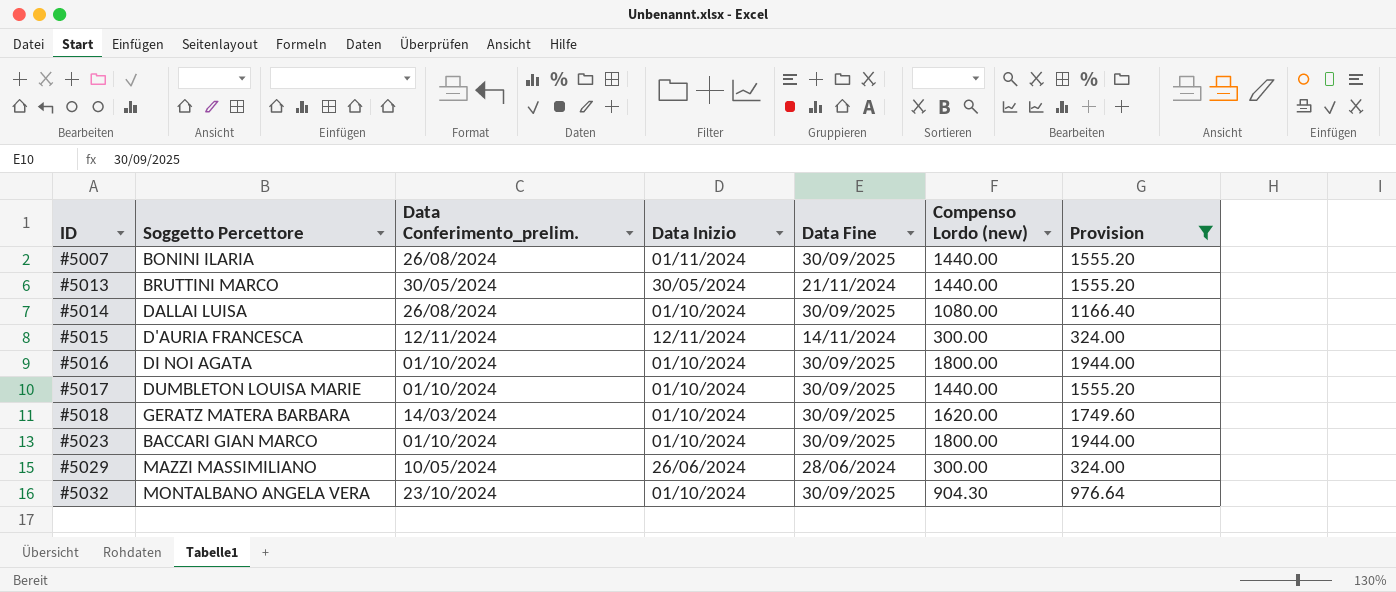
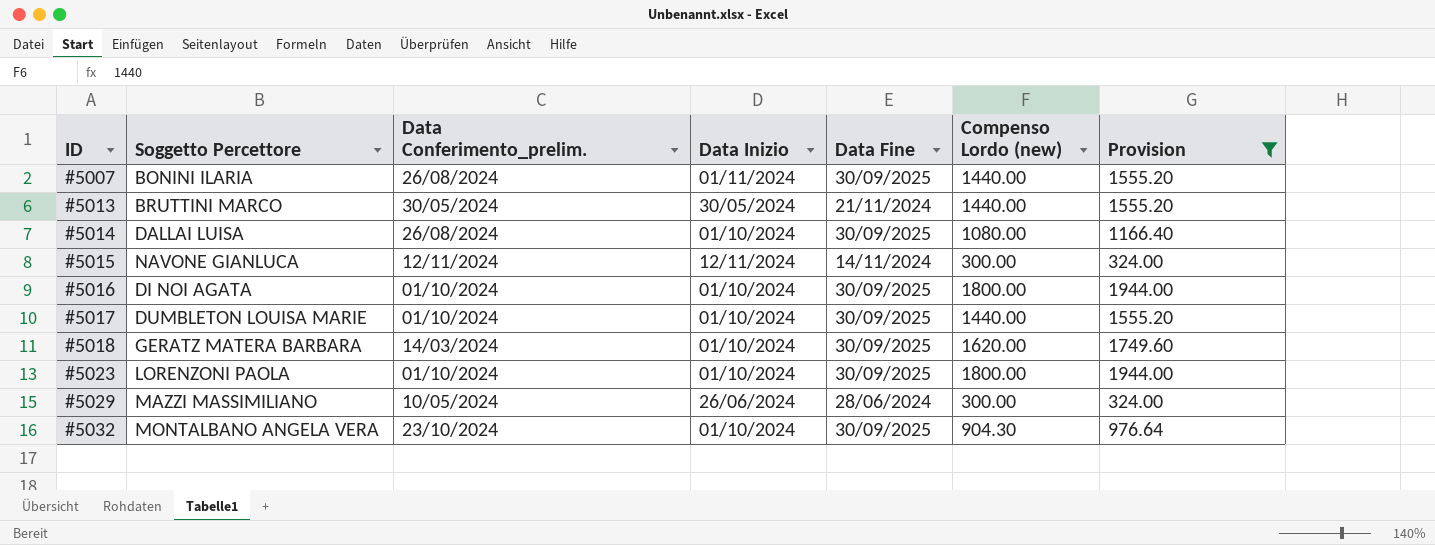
#5015 | Soggetto Percettore: D'AURIA FRANCESCA -> NAVONE GIANLUCA
#5023 | Soggetto Percettore: BACCARI GIAN MARCO -> LORENZONI PAOLA

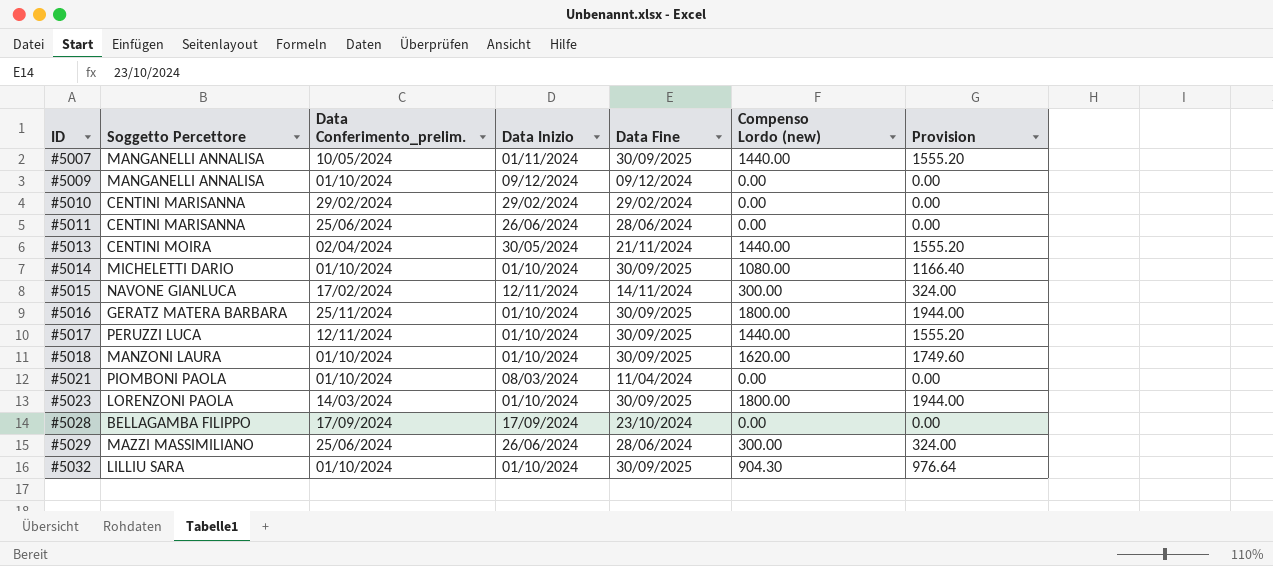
filter: Provision != 0.00 -> none
#5007 | Soggetto Percettore: BONINI ILARIA -> MANGANELLI ANNALISA
#5007 | Data Conferimento_prelim.: 26/08/2024 -> 10/05/2024
#5013 | Soggetto Percettore: BRUTTINI MARCO -> CENTINI MOIRA
#5013 | Data Conferimento_prelim.: 30/05/2024 -> 02/04/2024
#5014 | Soggetto Percettore: DALLAI LUISA -> MICHELETTI DARIO
#5014 | Data Conferimento_prelim.: 26/08/2024 -> 01/10/2024
#5015 | Data Conferimento_prelim.: 12/11/2024 -> 17/02/2024
#5016 | Soggetto Percettore: DI NOI AGATA -> GERATZ MATERA BARBARA
#5016 | Data Conferimento_prelim.: 01/10/2024 -> 25/11/2024
#5017 | Soggetto Percettore: DUMBLETON LOUISA MARIE -> PERUZZI LUCA
#5017 | Data Conferimento_prelim.: 01/10/2024 -> 12/11/2024
#5018 | Soggetto Percettore: GERATZ MATERA BARBARA -> MANZONI LAURA
#5018 | Data Conferimento_prelim.: 14/03/2024 -> 01/10/2024
#5023 | Data Conferimento_prelim.: 01/10/2024 -> 14/03/2024
#5029 | Data Conferimento_prelim.: 10/05/2024 -> 25/06/2024
#5032 | Soggetto Percettore: MONTALBANO ANGELA VERA -> LILLIU SARA
#5032 | Data Conferimento_prelim.: 23/10/2024 -> 01/10/2024

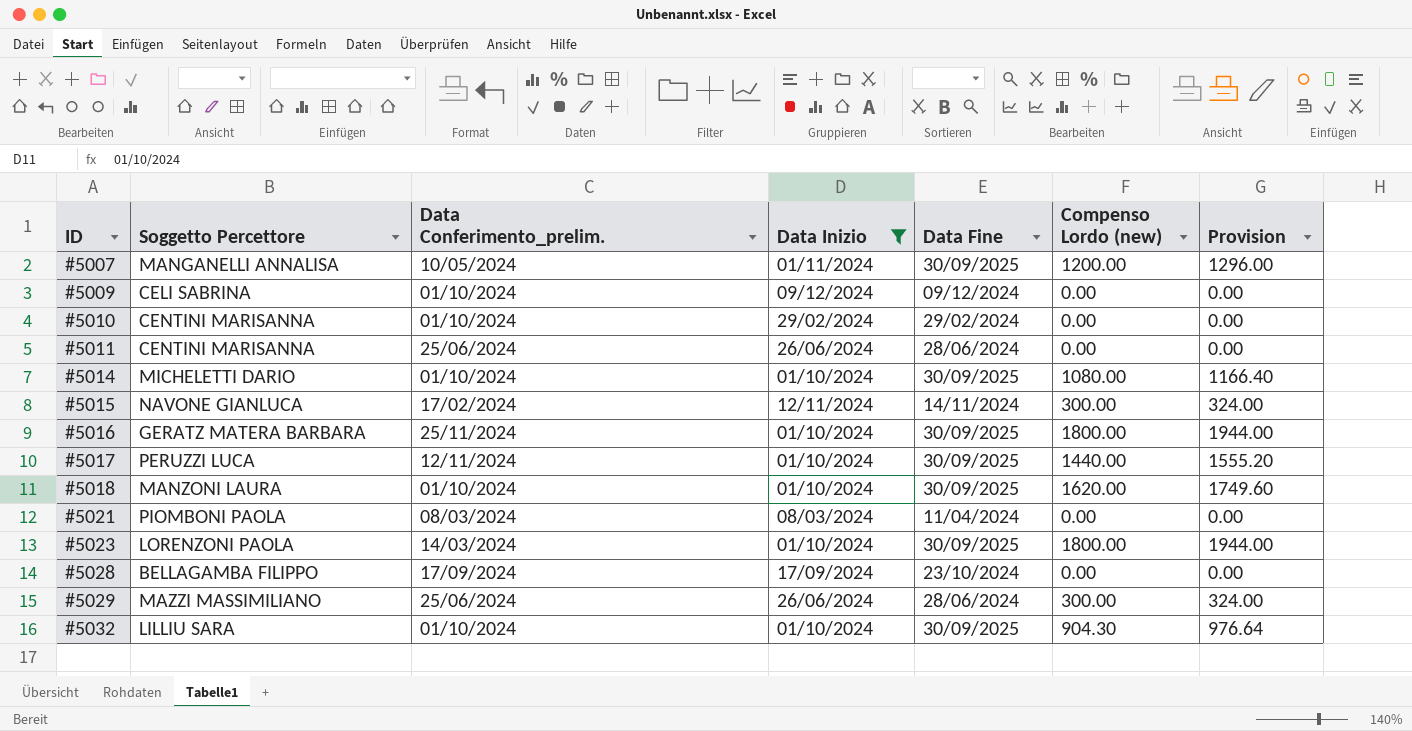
filter: none -> Data Inizio != 30/05/2024
#5007 | Compenso Lordo (new): 1440.00 -> 1200.00
#5007 | Provision: 1555.20 -> 1296.00
#5009 | Soggetto Percettore: MANGANELLI ANNALISA -> CELI SABRINA
#5010 | Data Conferimento_prelim.: 29/02/2024 -> 01/10/2024
#5021 | Data Conferimento_prelim.: 01/10/2024 -> 08/03/2024

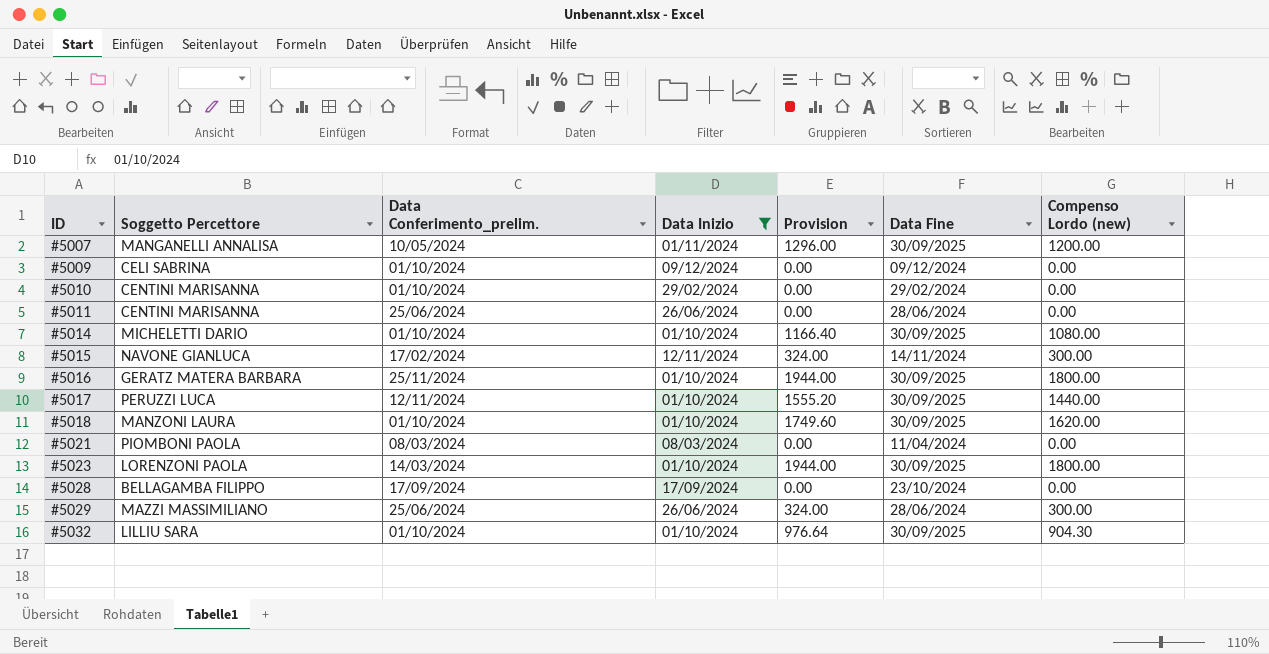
column Provision | position: 7 -> 5

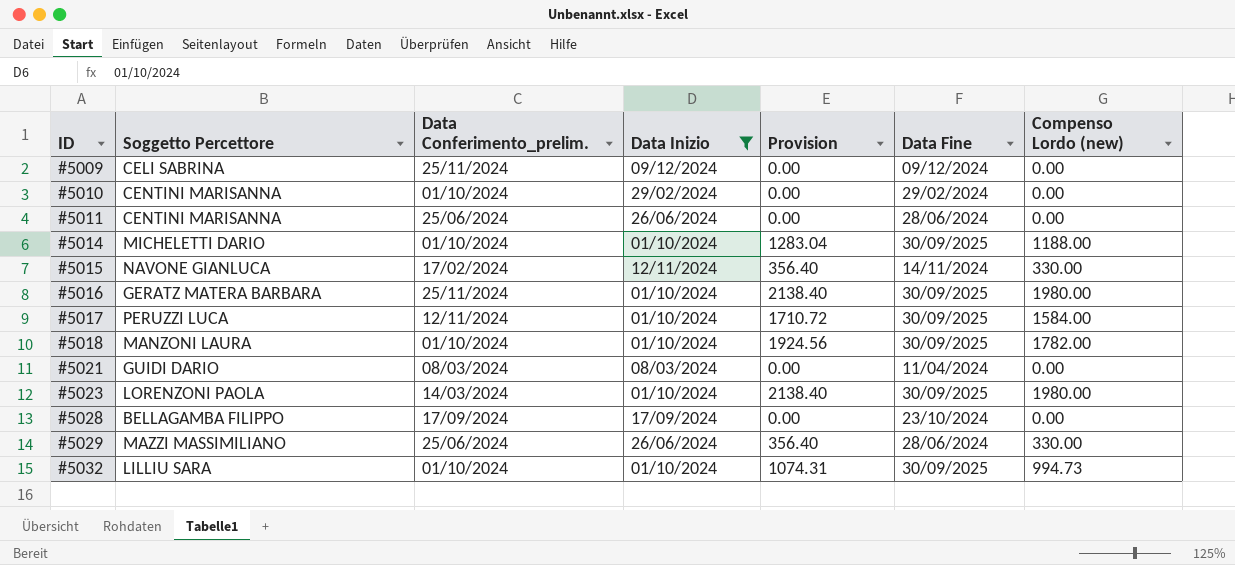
row #5007: MANGANELLI ANNALISA | 10/05/2024 | 01/11/2024 | 1296.00 | 30/09/2025 | 1200.00 -> none
#5009 | Data Conferimento_prelim.: 01/10/2024 -> 25/11/2024
#5014 | Provision: 1166.40 -> 1283.04
#5014 | Compenso Lordo (new): 1080.00 -> 1188.00
#5015 | Provision: 324.00 -> 356.40
#5015 | Compenso Lordo (new): 300.00 -> 330.00
#5016 | Provision: 1944.00 -> 2138.40
#5016 | Compenso Lordo (new): 1800.00 -> 1980.00
#5017 | Provision: 1555.20 -> 1710.72
#5017 | Compenso Lordo (new): 1440.00 -> 1584.00
#5018 | Provision: 1749.60 -> 1924.56
#5018 | Compenso Lordo (new): 1620.00 -> 1782.00
#5021 | Soggetto Percettore: PIOMBONI PAOLA -> GUIDI DARIO
#5023 | Provision: 1944.00 -> 2138.40
#5023 | Compenso Lordo (new): 1800.00 -> 1980.00
#5029 | Provision: 324.00 -> 356.40
#5029 | Compenso Lordo (new): 300.00 -> 330.00
#5032 | Provision: 976.64 -> 1074.31
#5032 | Compenso Lordo (new): 904.30 -> 994.73

